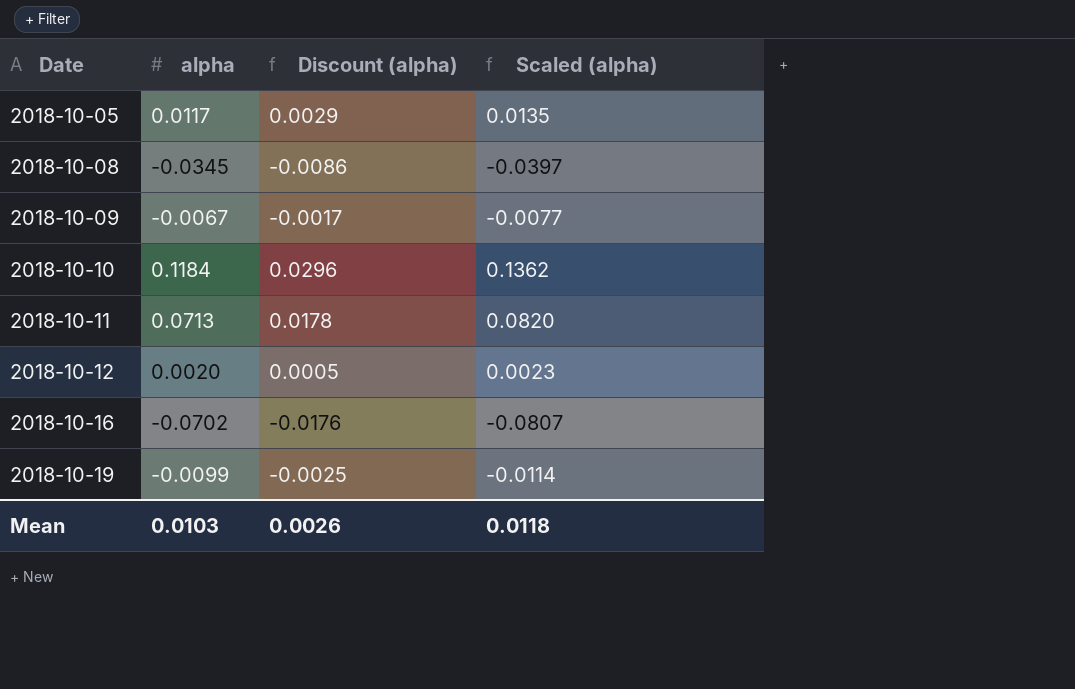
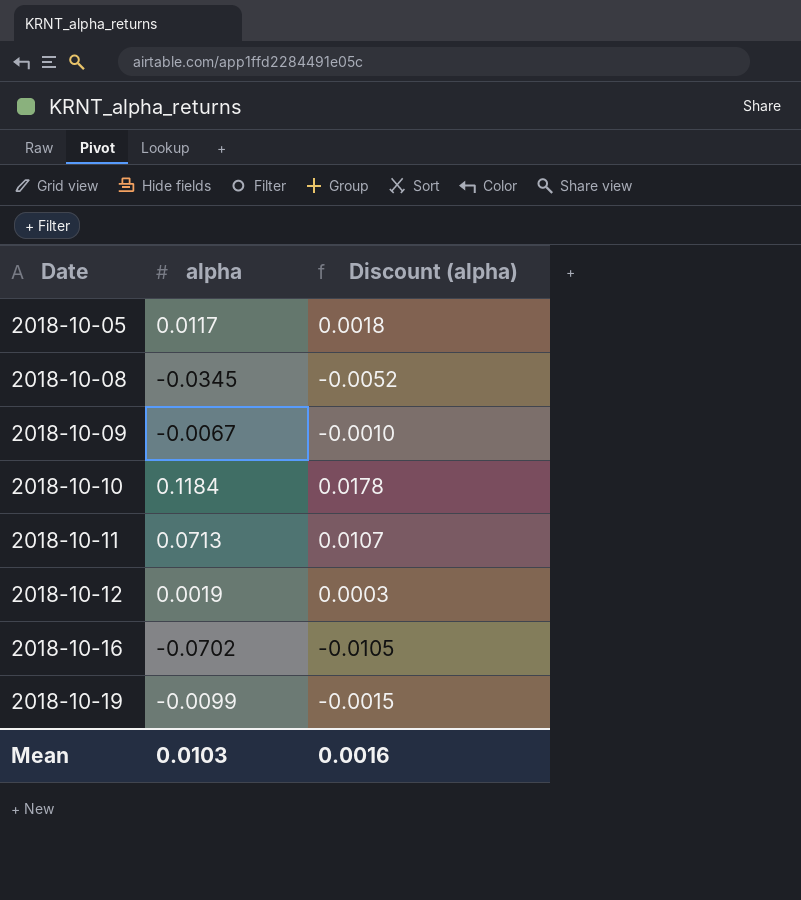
column Scaled (alpha) | formula: [alpha] * 1.15 -> none
column Discount (alpha) | formula: [alpha] * 0.25 -> [alpha] * 0.15
2018-10-12 | alpha: 0.0020 -> 0.0019
Mean | Discount (alpha): 0.0026 -> 0.0016

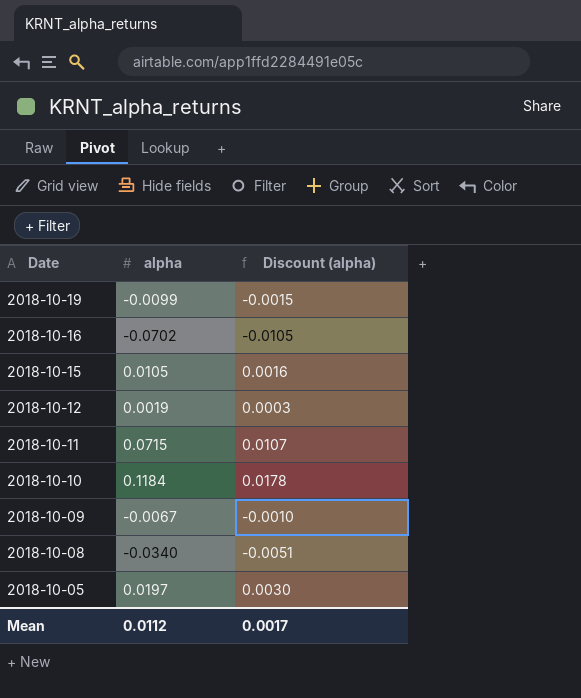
row order: Date ascending -> Date descending
row 2018-10-15: none -> 0.0105 | 0.0016
2018-10-11 | alpha: 0.0713 -> 0.0715
2018-10-08 | alpha: -0.0345 -> -0.0340
2018-10-08 | Discount (alpha): -0.0052 -> -0.0051
2018-10-05 | alpha: 0.0117 -> 0.0197
2018-10-05 | Discount (alpha): 0.0018 -> 0.0030
Mean | alpha: 0.0103 -> 0.0112
Mean | Discount (alpha): 0.0016 -> 0.0017

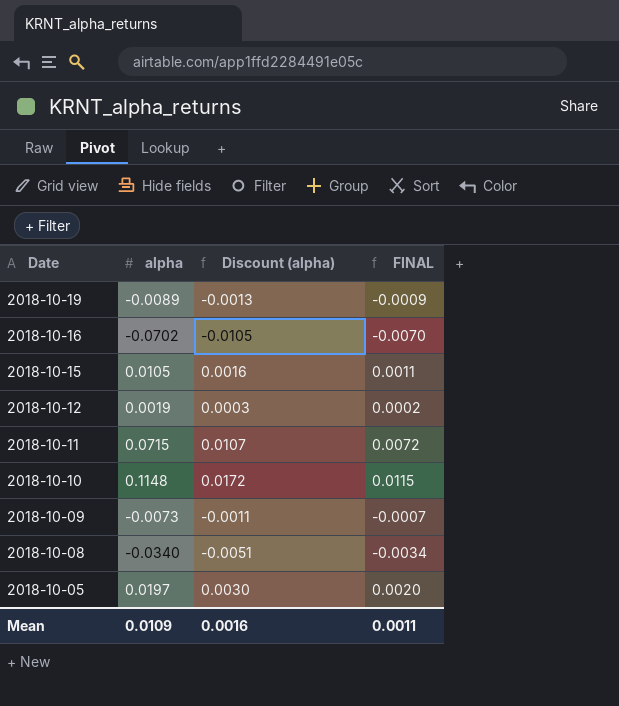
column FINAL | formula: none -> [alpha] * 0.1
2018-10-19 | alpha: -0.0099 -> -0.0089
2018-10-19 | Discount (alpha): -0.0015 -> -0.0013
2018-10-10 | alpha: 0.1184 -> 0.1148
2018-10-10 | Discount (alpha): 0.0178 -> 0.0172
2018-10-09 | alpha: -0.0067 -> -0.0073
2018-10-09 | Discount (alpha): -0.0010 -> -0.0011
Mean | alpha: 0.0112 -> 0.0109
Mean | Discount (alpha): 0.0017 -> 0.0016

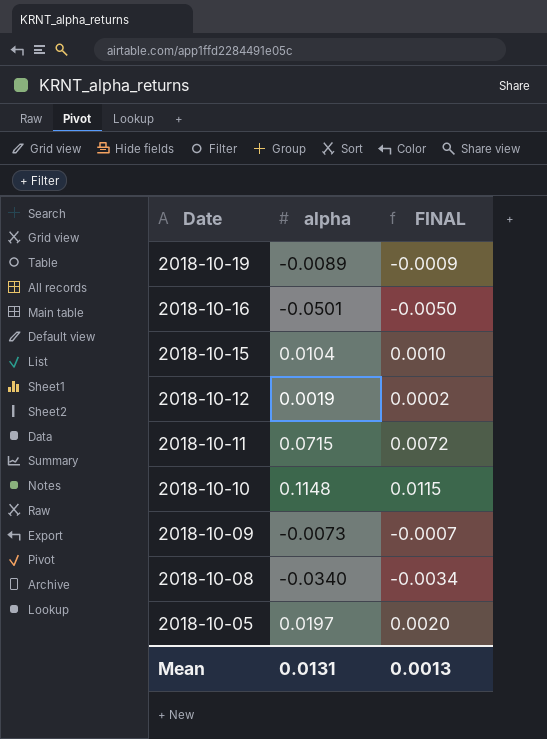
column Discount (alpha) | formula: [alpha] * 0.15 -> none
2018-10-16 | alpha: -0.0702 -> -0.0501
2018-10-16 | FINAL: -0.0070 -> -0.0050
2018-10-15 | alpha: 0.0105 -> 0.0104
2018-10-15 | FINAL: 0.0011 -> 0.0010
Mean | alpha: 0.0109 -> 0.0131
Mean | FINAL: 0.0011 -> 0.0013

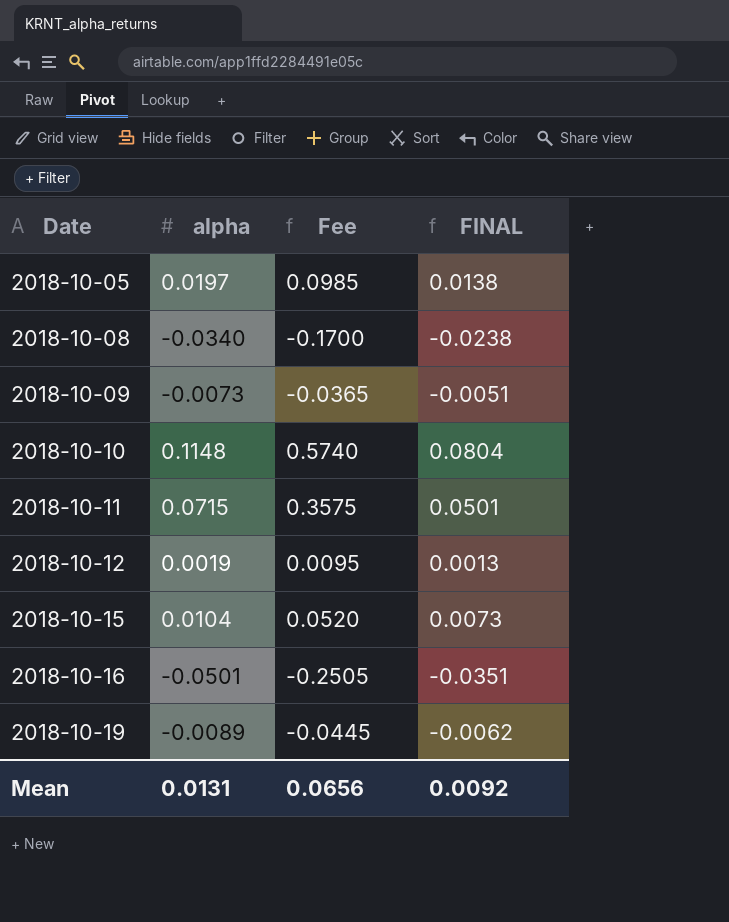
row order: Date descending -> Date ascending
column Fee | formula: none -> [alpha] * 5
column FINAL | formula: [alpha] * 0.1 -> [alpha] * 0.7
Mean | FINAL: 0.0013 -> 0.0092

